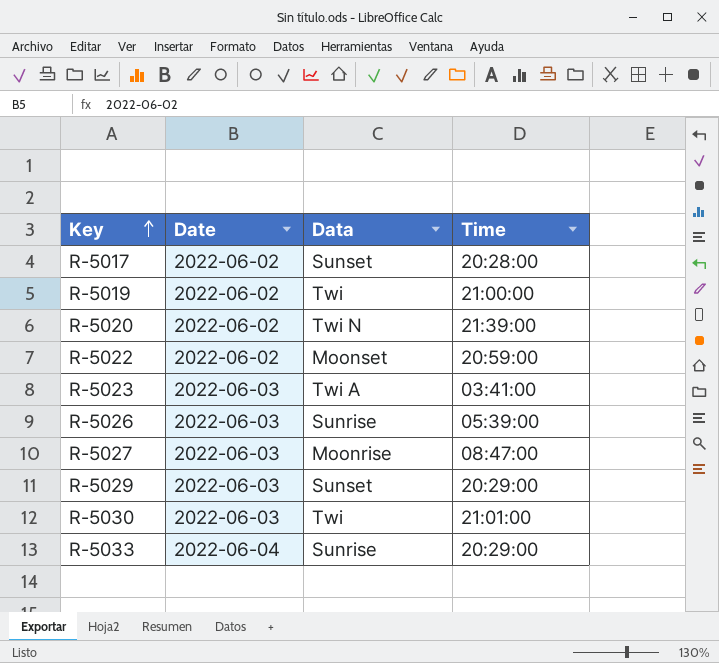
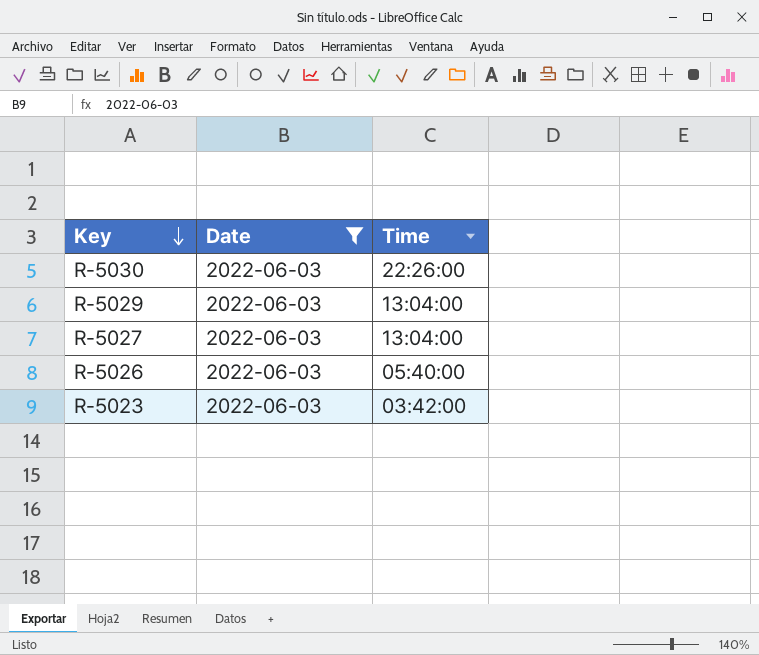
filter: none -> Date = 2022-06-03
row order: Key ascending -> Key descending
column Data | position: 3 -> none
R-5030 | Time: 21:01:00 -> 22:26:00
R-5029 | Time: 20:29:00 -> 13:04:00
R-5027 | Time: 08:47:00 -> 13:04:00
R-5026 | Time: 05:39:00 -> 05:40:00
R-5023 | Time: 03:41:00 -> 03:42:00

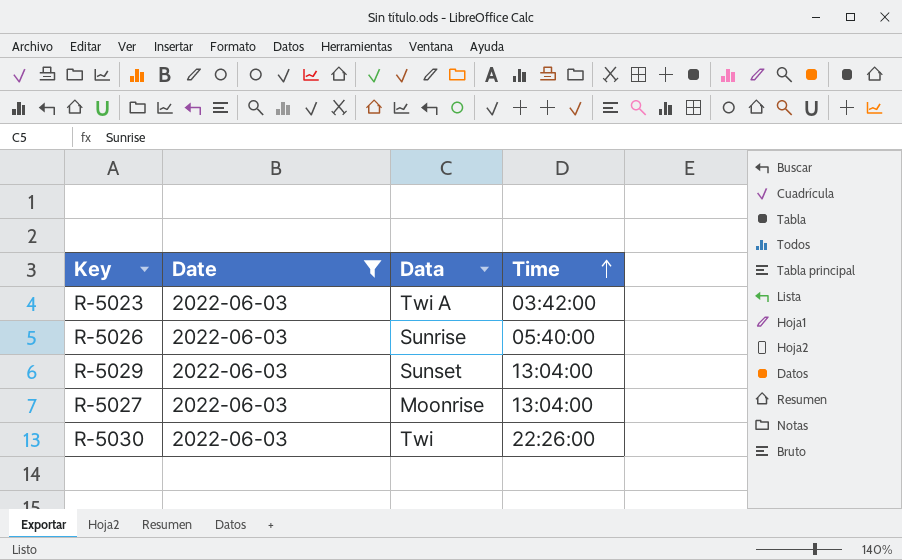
row order: Key descending -> Time ascending
column Data | position: none -> 3

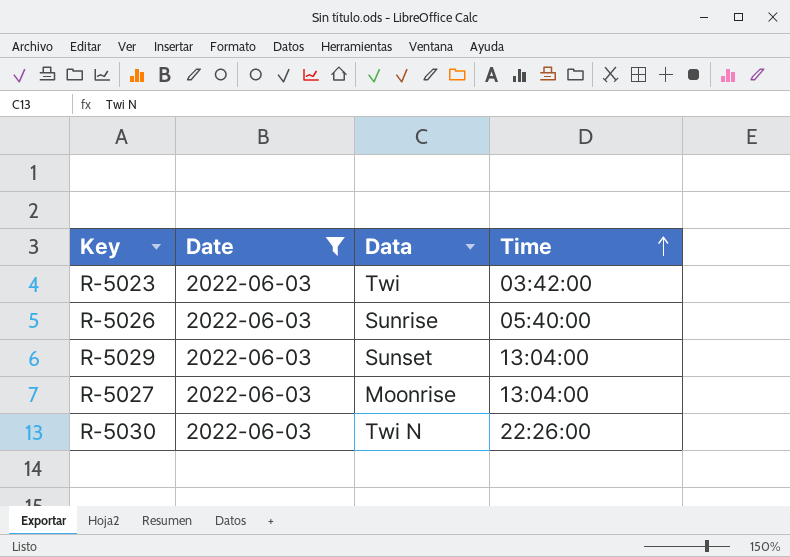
R-5023 | Data: Twi A -> Twi
R-5030 | Data: Twi -> Twi N

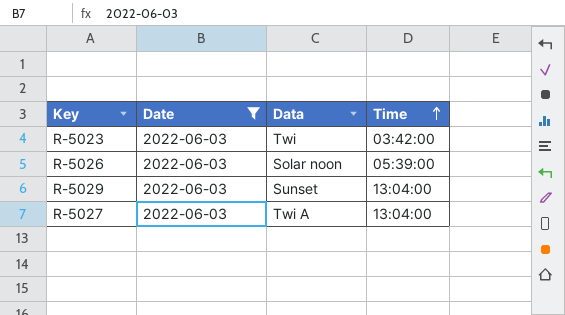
row R-5030: 2022-06-03 | Twi N | 22:26:00 -> none
R-5026 | Data: Sunrise -> Solar noon
R-5026 | Time: 05:40:00 -> 05:39:00
R-5027 | Data: Moonrise -> Twi A

